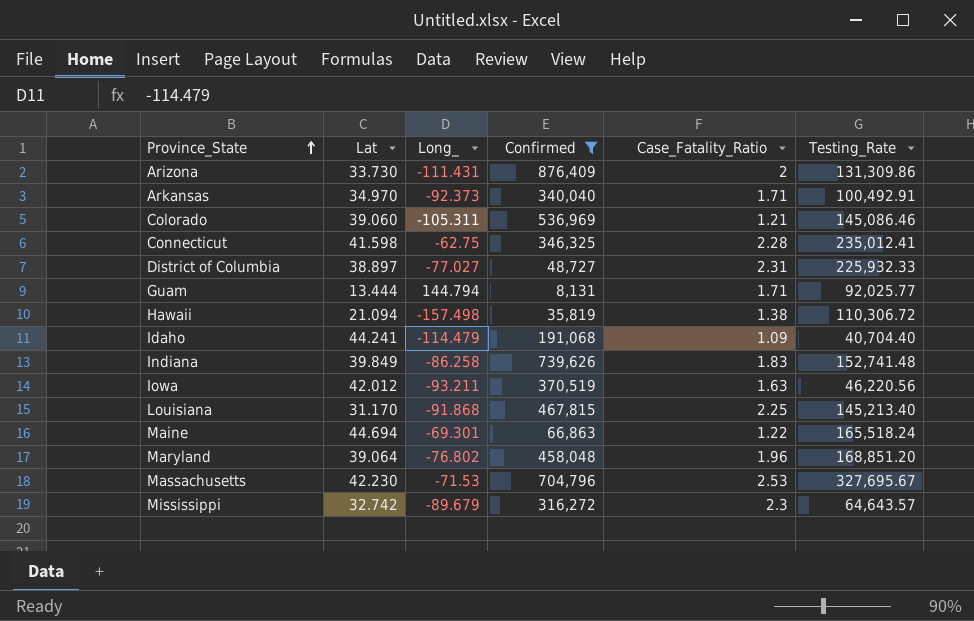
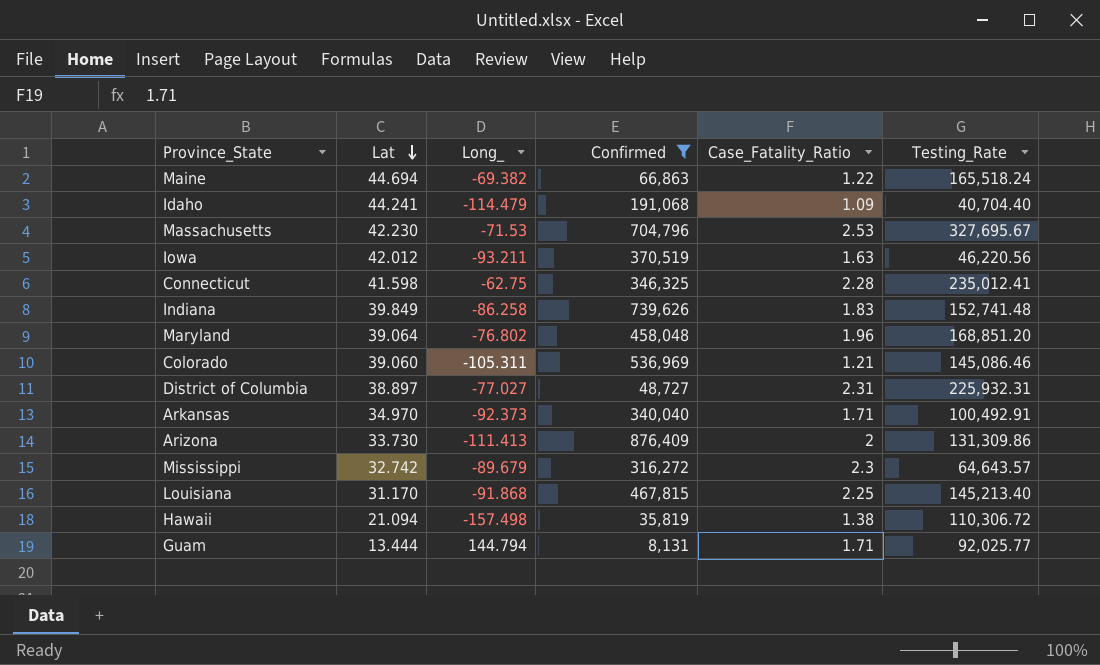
row order: Province_State ascending -> Lat descending
Maine | Long_: -69.301 -> -69.382
District of Columbia | Testing_Rate: 225,932.33 -> 225,932.31
Arizona | Long_: -111.431 -> -111.413

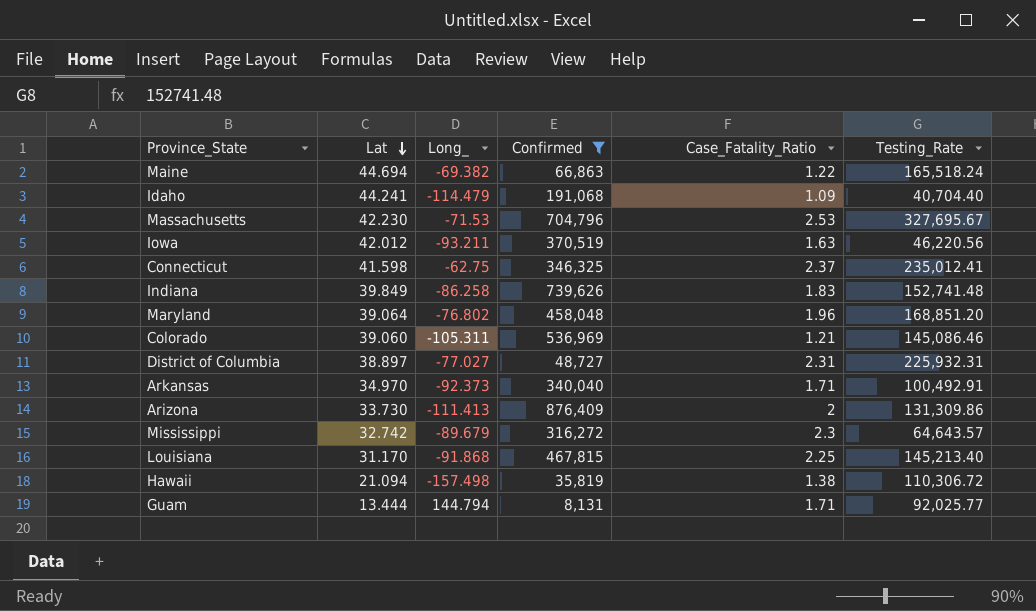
Connecticut | Case_Fatality_Ratio: 2.28 -> 2.37

